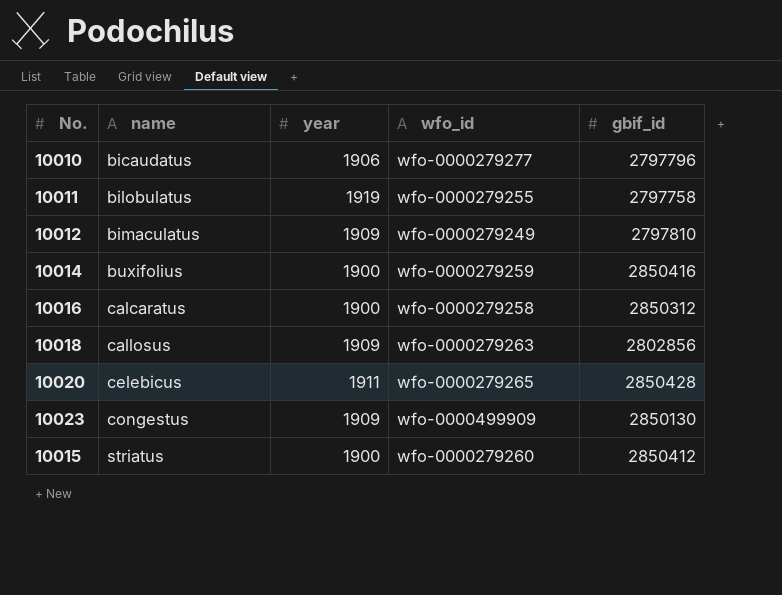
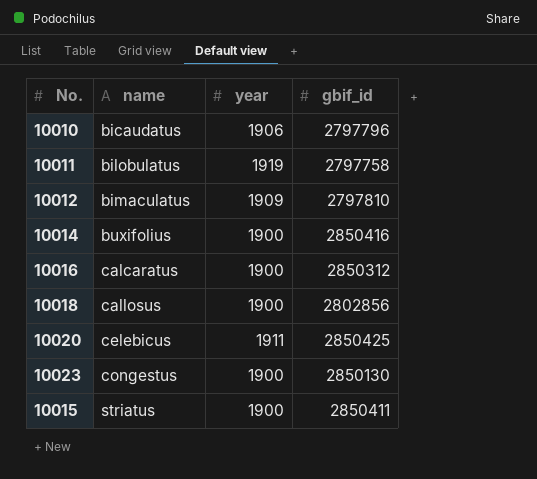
column wfo_id | position: 4 -> none
10018 | year: 1909 -> 1900
10020 | gbif_id: 2850428 -> 2850425
10023 | year: 1909 -> 1900
10015 | gbif_id: 2850412 -> 2850411

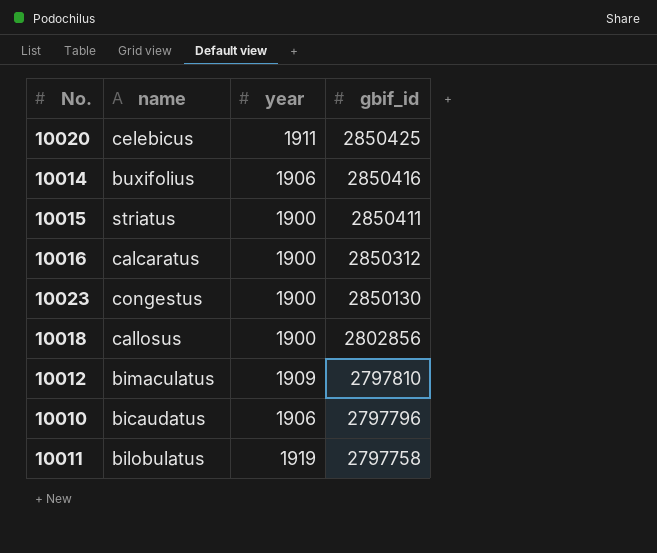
row order: name ascending -> gbif_id descending
10014 | year: 1900 -> 1906

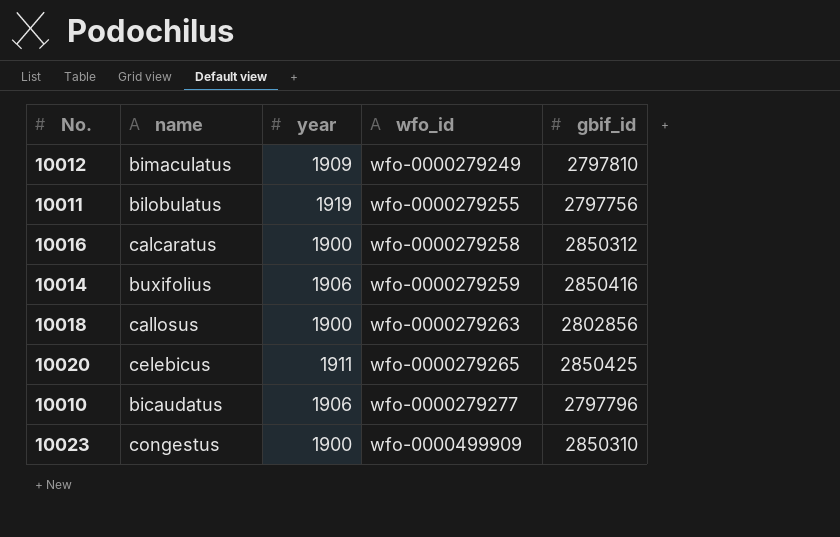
row order: gbif_id descending -> wfo_id ascending
column wfo_id | position: none -> 4
row 10015: striatus | 1900 | 2850411 -> none
10011 | gbif_id: 2797758 -> 2797756
10023 | gbif_id: 2850130 -> 2850310

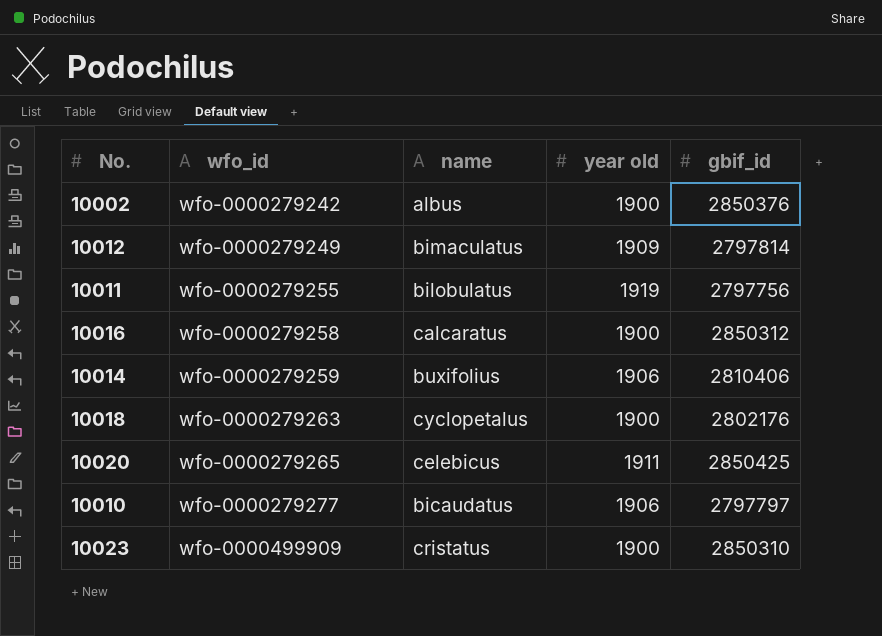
column wfo_id | position: 4 -> 2
column name: year -> year old
row 10002: none -> wfo-0000279242 | albus | 1900 | 2850376
10012 | gbif_id: 2797810 -> 2797814
10014 | gbif_id: 2850416 -> 2810406
10018 | name: callosus -> cyclopetalus
10018 | gbif_id: 2802856 -> 2802176
10010 | gbif_id: 2797796 -> 2797797
10023 | name: congestus -> cristatus

